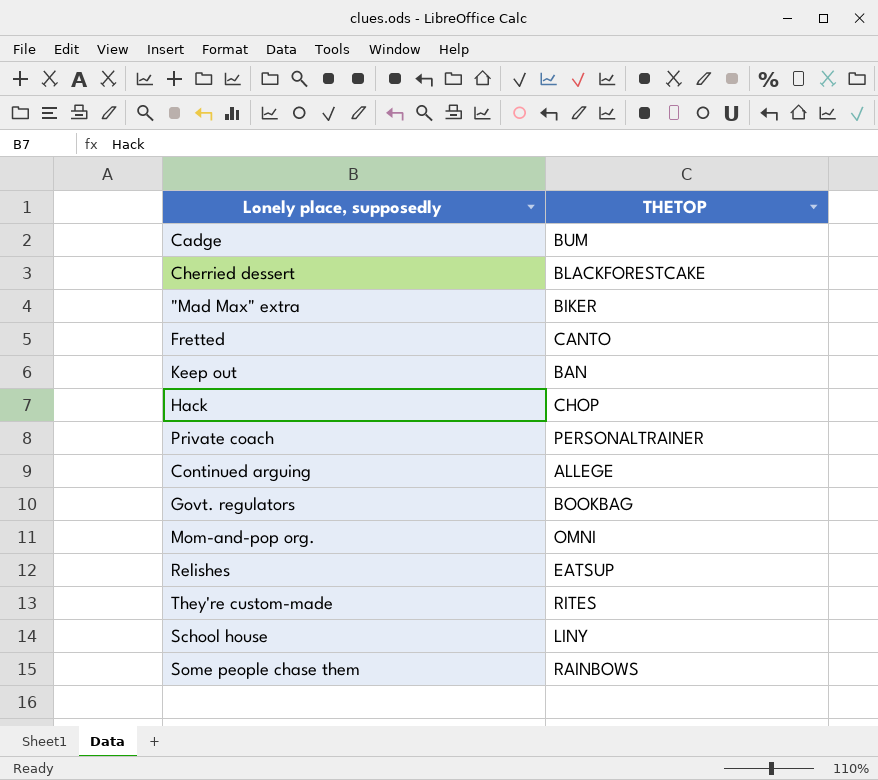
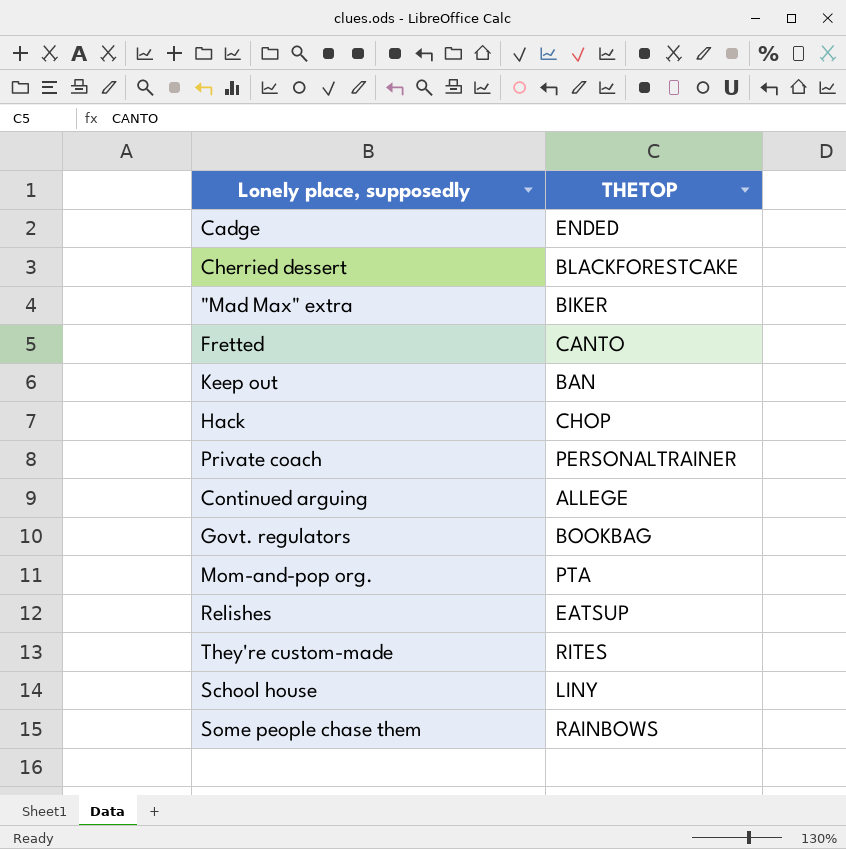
Cadge | THETOP: BUM -> ENDED
Mom-and-pop org. | THETOP: OMNI -> PTA

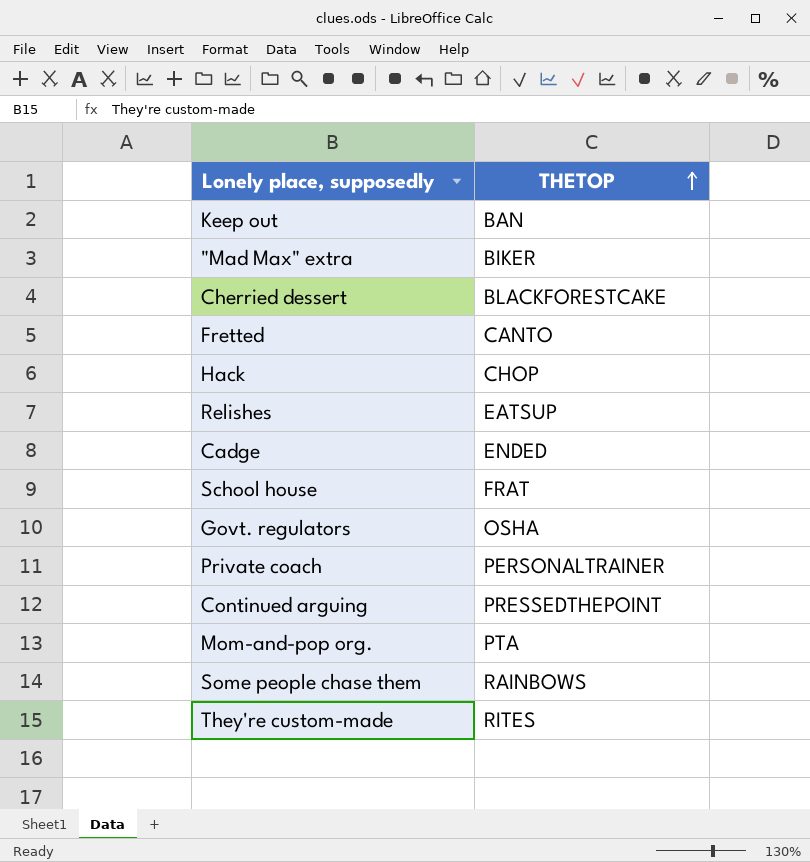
row order: none -> THETOP ascending
School house | THETOP: LINY -> FRAT
Govt. regulators | THETOP: BOOKBAG -> OSHA
Continued arguing | THETOP: ALLEGE -> PRESSEDTHEPOINT

